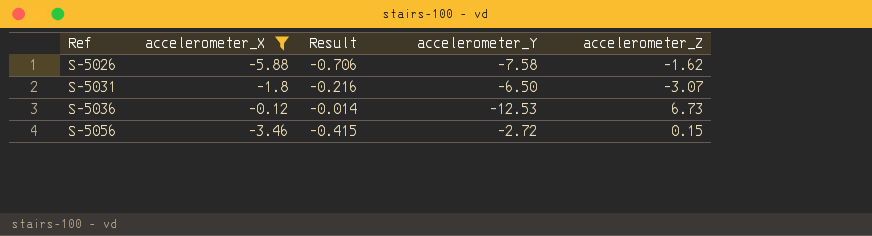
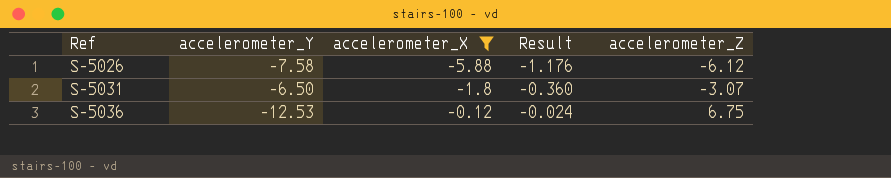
column accelerometer_Y | position: 4 -> 2
column Result | formula: [accelerometer_X] * 0.12 -> [accelerometer_X] * 0.2
row S-5056: -3.46 | -0.415 | -2.72 | 0.15 -> none
S-5026 | accelerometer_Z: -1.62 -> -6.12
S-5036 | accelerometer_Z: 6.73 -> 6.75

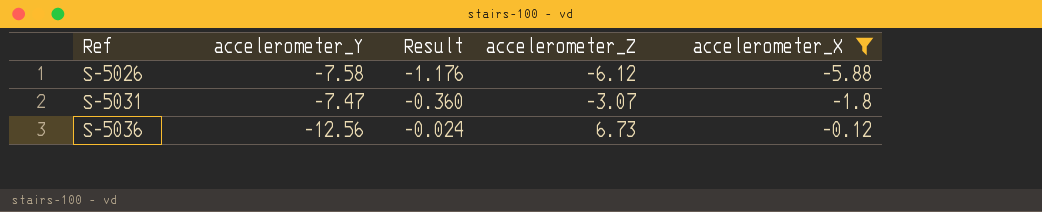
column accelerometer_X | position: 3 -> 5
S-5031 | accelerometer_Y: -6.50 -> -7.47
S-5036 | accelerometer_Y: -12.53 -> -12.56
S-5036 | accelerometer_Z: 6.75 -> 6.73

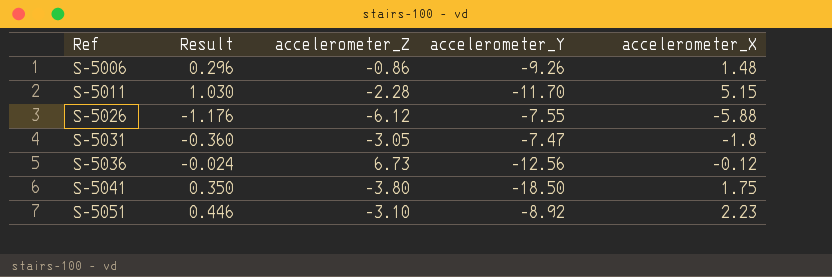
filter: accelerometer_X <= -0.12 -> none
column accelerometer_Y | position: 2 -> 4
S-5026 | accelerometer_Y: -7.58 -> -7.55
S-5031 | accelerometer_Z: -3.07 -> -3.05

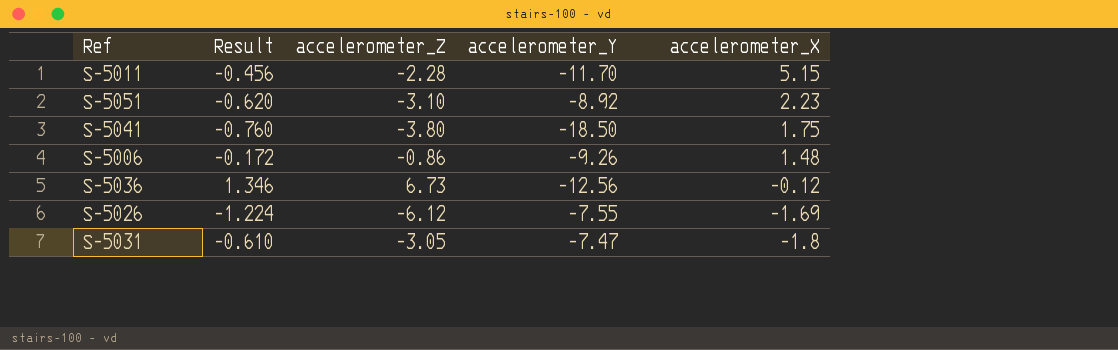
row order: Ref ascending -> accelerometer_X descending
column Result | formula: [accelerometer_X] * 0.2 -> [accelerometer_Z] * 0.2
S-5026 | accelerometer_X: -5.88 -> -1.69

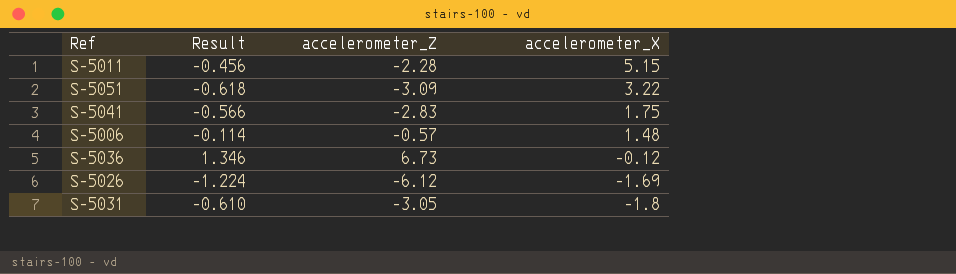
column accelerometer_Y | position: 4 -> none
S-5051 | Result: -0.620 -> -0.618
S-5051 | accelerometer_Z: -3.10 -> -3.09
S-5051 | accelerometer_X: 2.23 -> 3.22
S-5041 | Result: -0.760 -> -0.566
S-5041 | accelerometer_Z: -3.80 -> -2.83
S-5006 | Result: -0.172 -> -0.114
S-5006 | accelerometer_Z: -0.86 -> -0.57

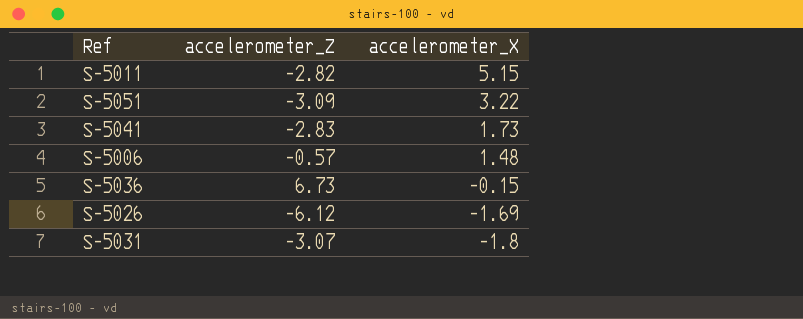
column Result | formula: [accelerometer_Z] * 0.2 -> none
S-5011 | accelerometer_Z: -2.28 -> -2.82
S-5041 | accelerometer_X: 1.75 -> 1.73
S-5036 | accelerometer_X: -0.12 -> -0.15
S-5031 | accelerometer_Z: -3.05 -> -3.07

